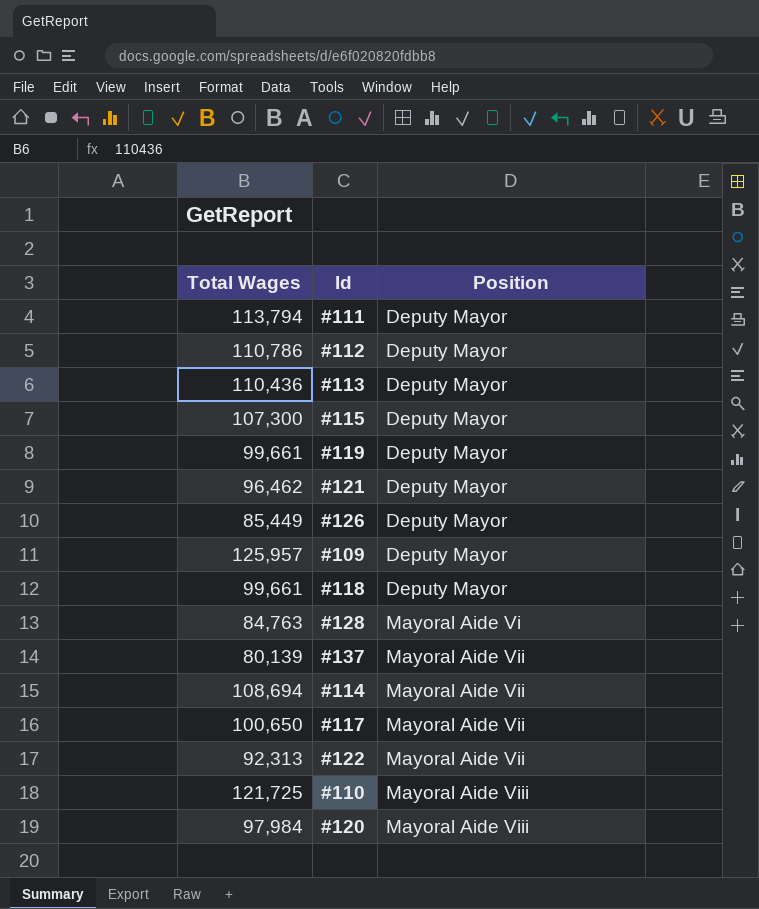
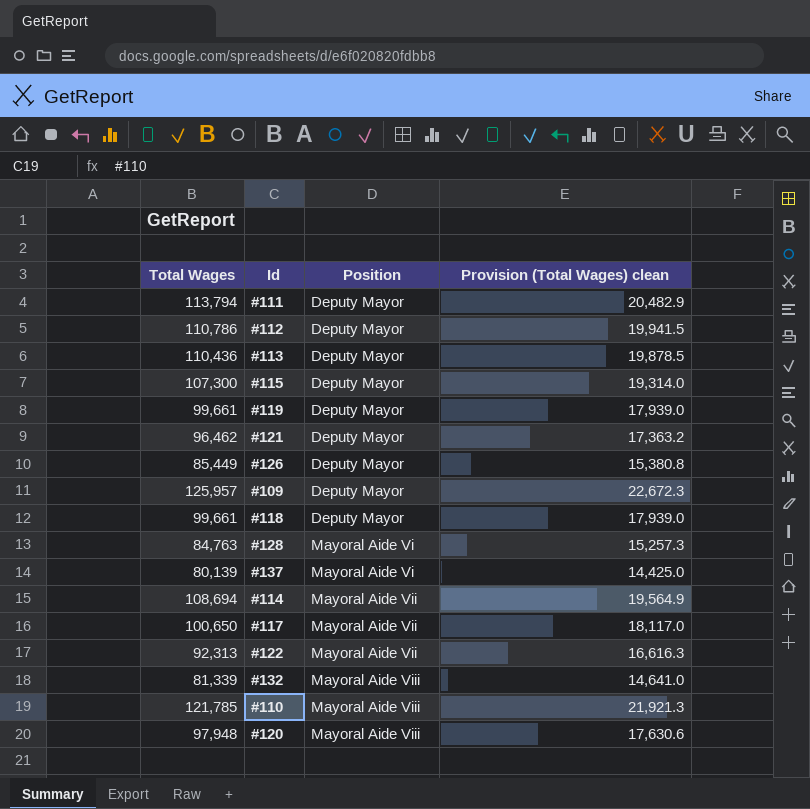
column Provision (Total Wages) clean | formula: none -> [Total Wages] * 0.18
#137 | Position: Mayoral Aide Vii -> Mayoral Aide Vi
row #132: none -> 81,339 | Mayoral Aide Viii | 14,641.0
#110 | Total Wages: 121,725 -> 121,785
#120 | Total Wages: 97,984 -> 97,948

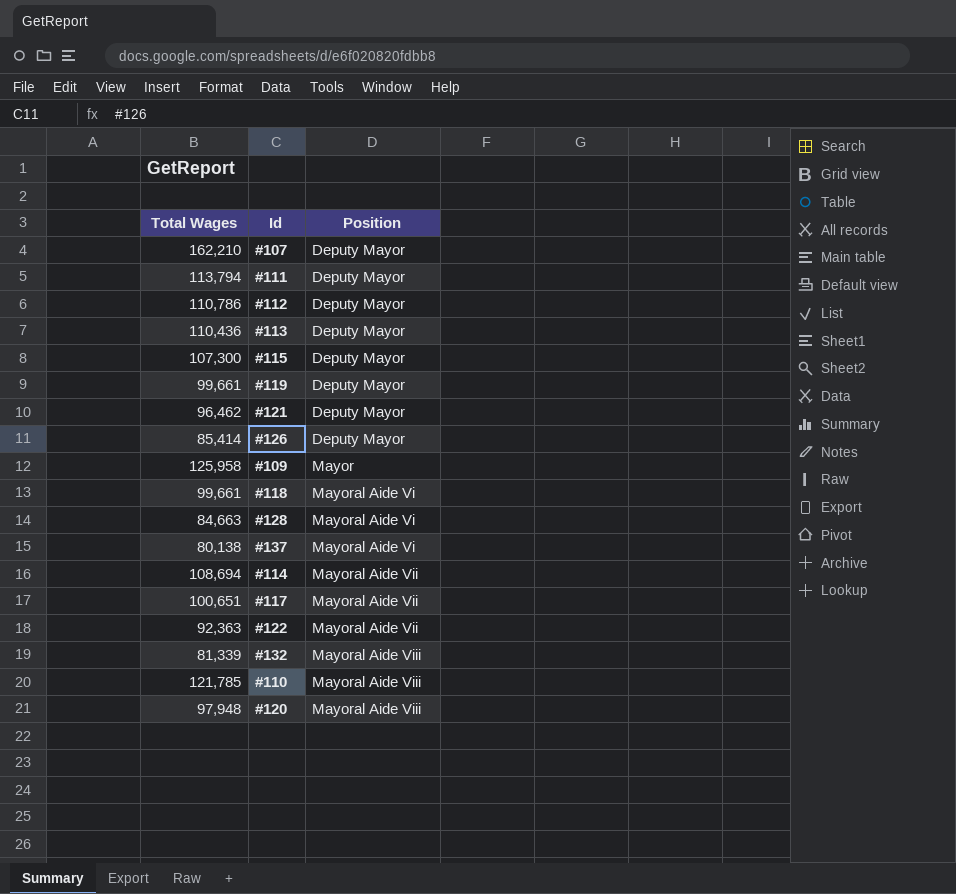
column Provision (Total Wages) clean | formula: [Total Wages] * 0.18 -> none
row #107: none -> 162,210 | Deputy Mayor
#126 | Total Wages: 85,449 -> 85,414
#109 | Total Wages: 125,957 -> 125,958
#109 | Position: Deputy Mayor -> Mayor
#118 | Position: Deputy Mayor -> Mayoral Aide Vi
#128 | Total Wages: 84,763 -> 84,663
#137 | Total Wages: 80,139 -> 80,138
#117 | Total Wages: 100,650 -> 100,651
#122 | Total Wages: 92,313 -> 92,363

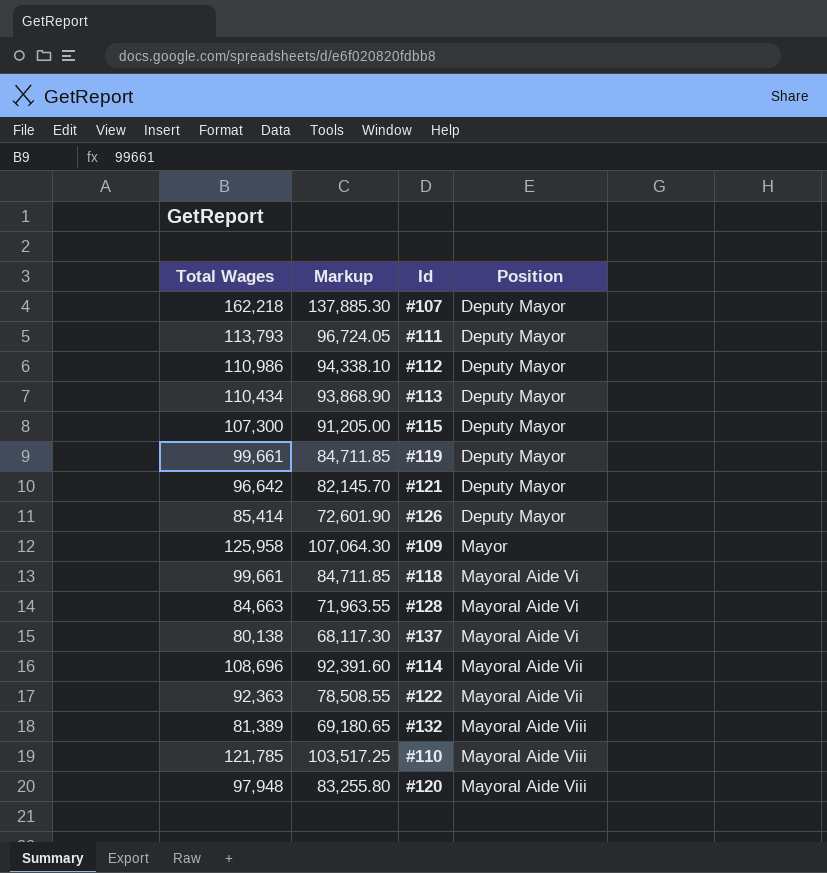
column Markup | formula: none -> [Total Wages] * 0.85
row #117: 100,651 | Mayoral Aide Vii -> none
#107 | Total Wages: 162,210 -> 162,218
#111 | Total Wages: 113,794 -> 113,793
#112 | Total Wages: 110,786 -> 110,986
#113 | Total Wages: 110,436 -> 110,434
#121 | Total Wages: 96,462 -> 96,642
#114 | Total Wages: 108,694 -> 108,696
#132 | Total Wages: 81,339 -> 81,389

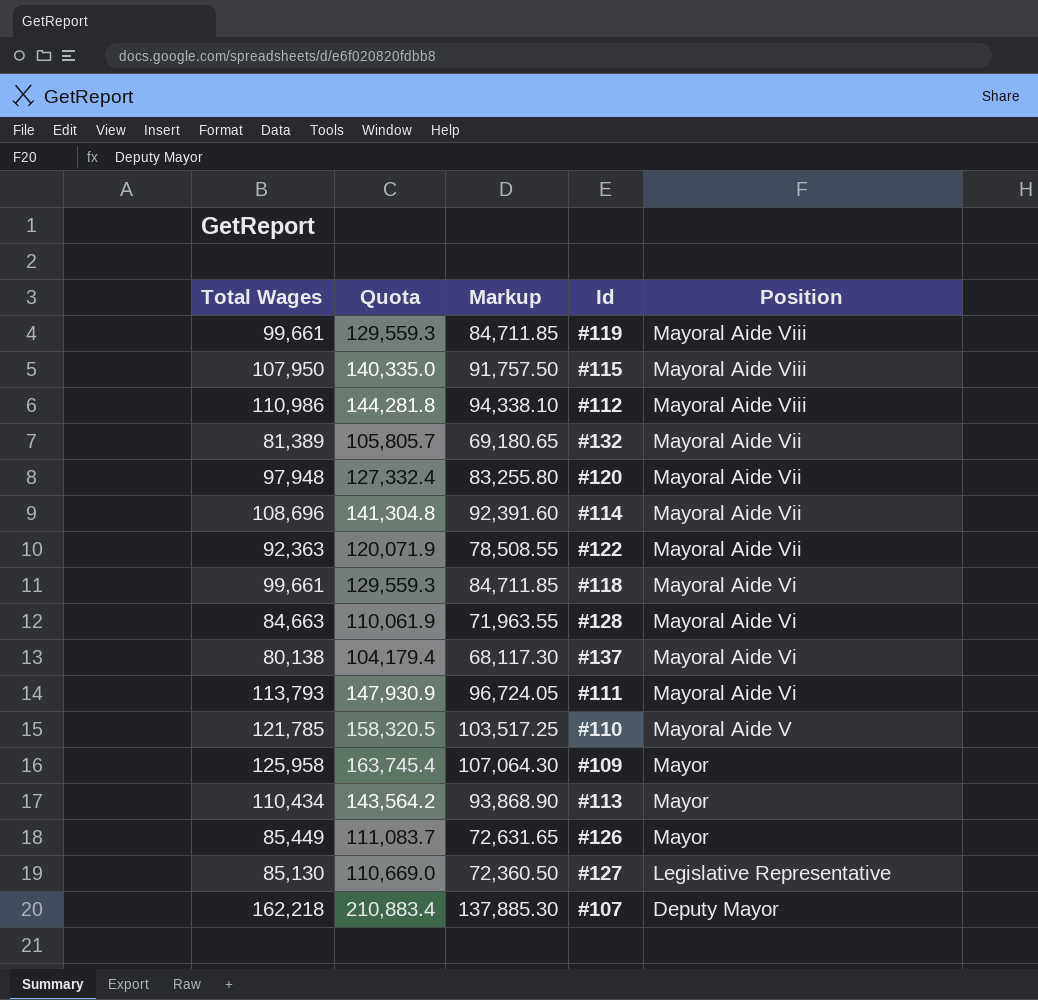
row order: Position ascending -> Position descending
column Quota | formula: none -> [Total Wages] * 1.3
row #121: 96,642 | 82,145.70 | Deputy Mayor -> none
#119 | Position: Deputy Mayor -> Mayoral Aide Viii
#115 | Total Wages: 107,300 -> 107,950
#115 | Markup: 91,205.00 -> 91,757.50
#115 | Position: Deputy Mayor -> Mayoral Aide Viii
#112 | Position: Deputy Mayor -> Mayoral Aide Viii
#132 | Position: Mayoral Aide Viii -> Mayoral Aide Vii
#120 | Position: Mayoral Aide Viii -> Mayoral Aide Vii
#111 | Position: Deputy Mayor -> Mayoral Aide Vi
#110 | Position: Mayoral Aide Viii -> Mayoral Aide V
#113 | Position: Deputy Mayor -> Mayor
#126 | Total Wages: 85,414 -> 85,449
#126 | Markup: 72,601.90 -> 72,631.65
#126 | Position: Deputy Mayor -> Mayor
row #127: none -> 85,130 | 110,669.0 | 72,360.50 | Legislative Representative

